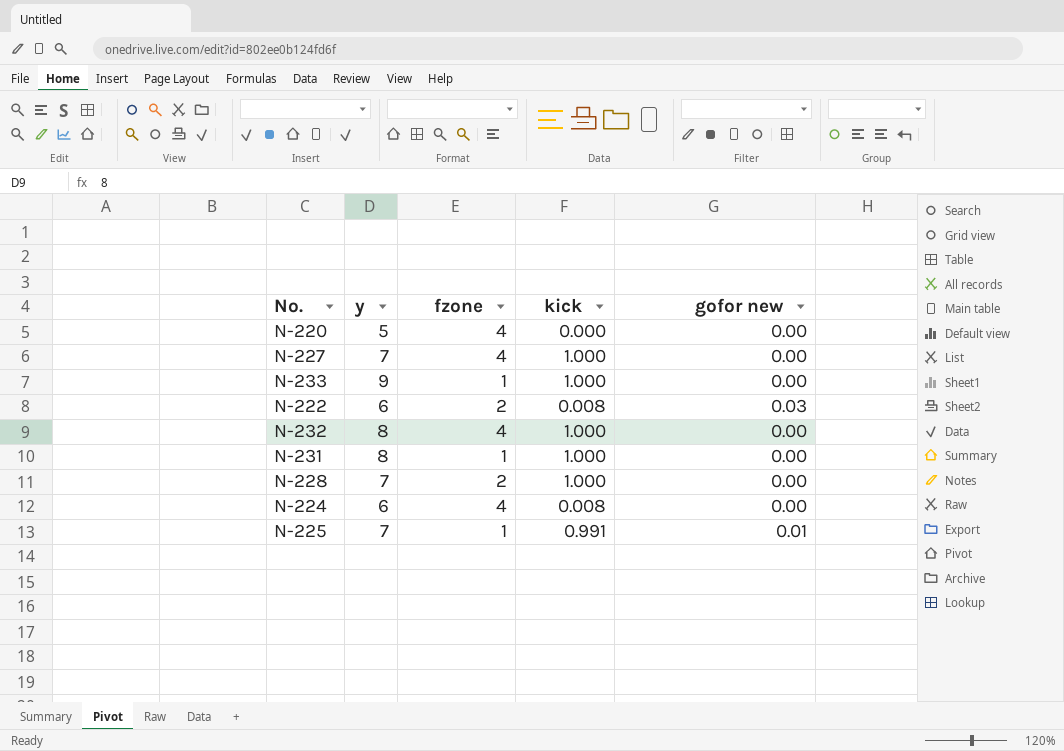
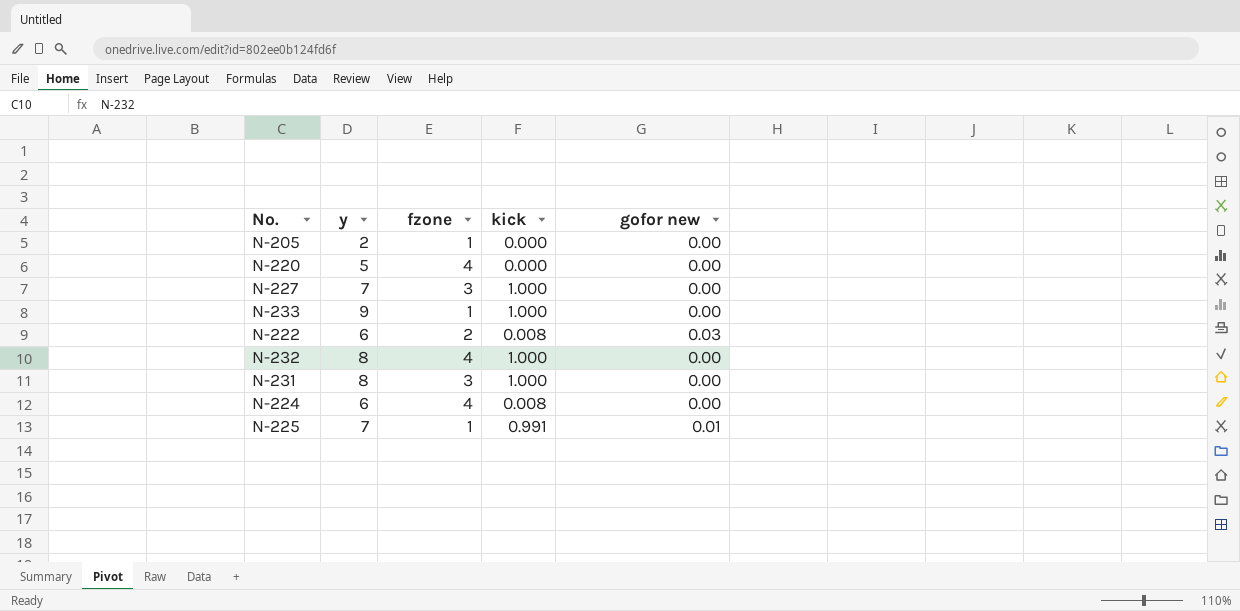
row N-228: 7 | 2 | 1.000 | 0.00 -> none
row N-205: none -> 2 | 1 | 0.000 | 0.00
N-227 | fzone: 4 -> 3
N-231 | fzone: 1 -> 3

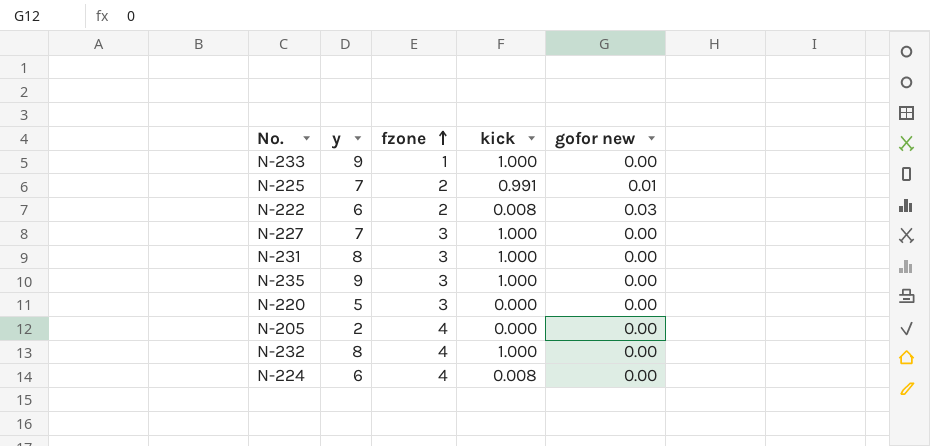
row order: none -> fzone ascending
N-225 | fzone: 1 -> 2
row N-235: none -> 9 | 3 | 1.000 | 0.00
N-220 | fzone: 4 -> 3
N-205 | fzone: 1 -> 4

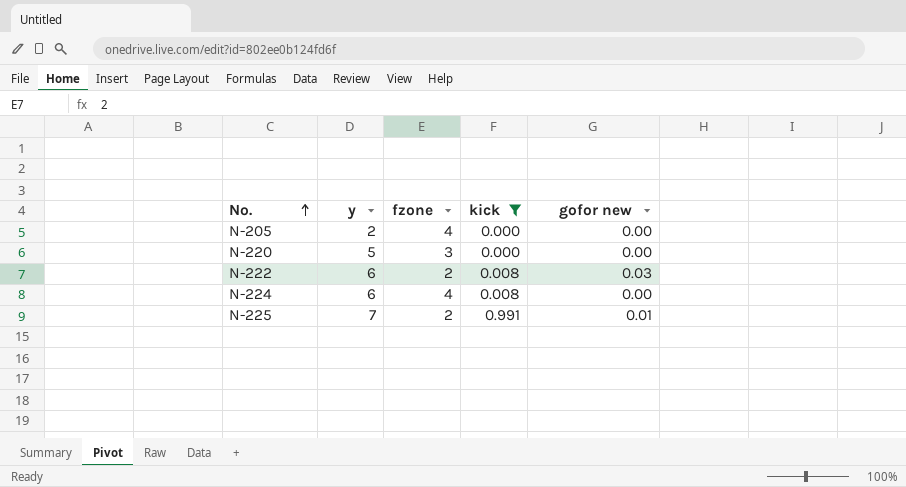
filter: none -> kick != 1.000
row order: fzone ascending -> No. ascending

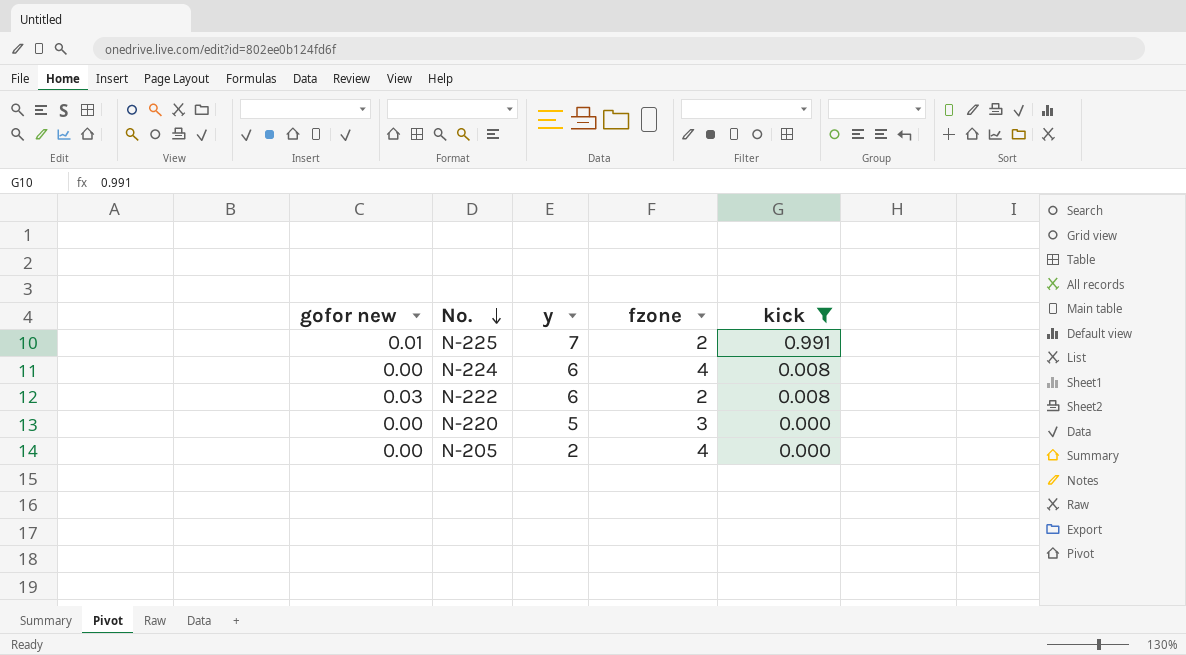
row order: No. ascending -> No. descending
column gofor new | position: 5 -> 1

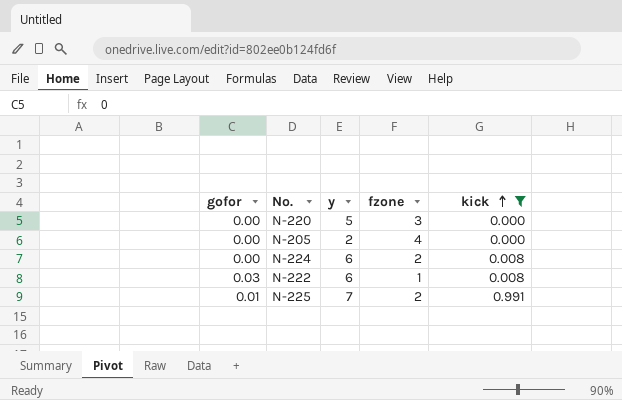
row order: No. descending -> kick ascending
column name: gofor new -> gofor
N-224 | fzone: 4 -> 2
N-222 | fzone: 2 -> 1

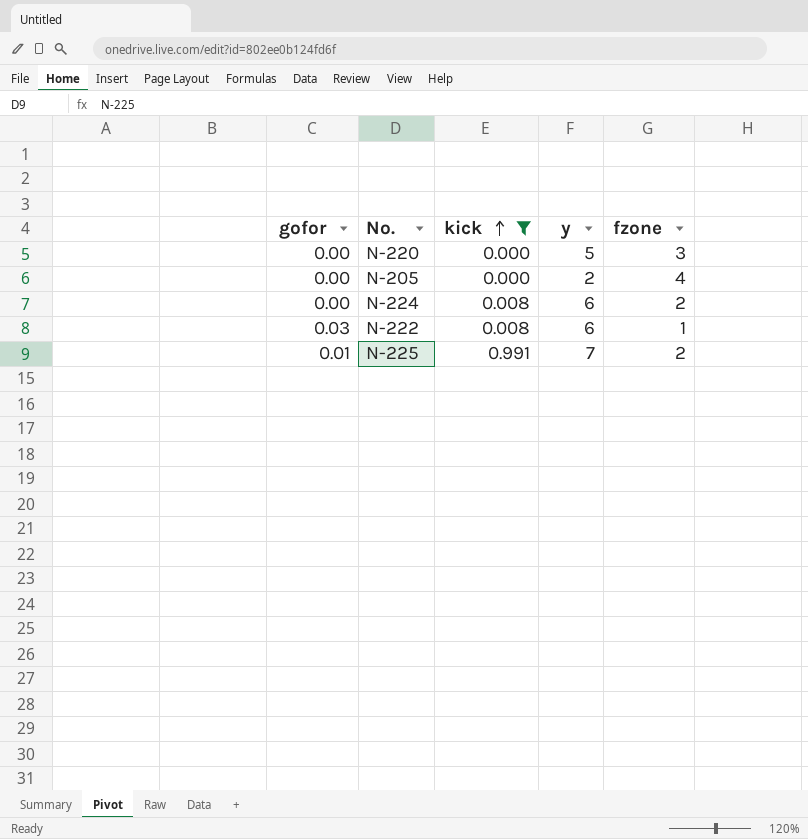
column kick | position: 5 -> 3

